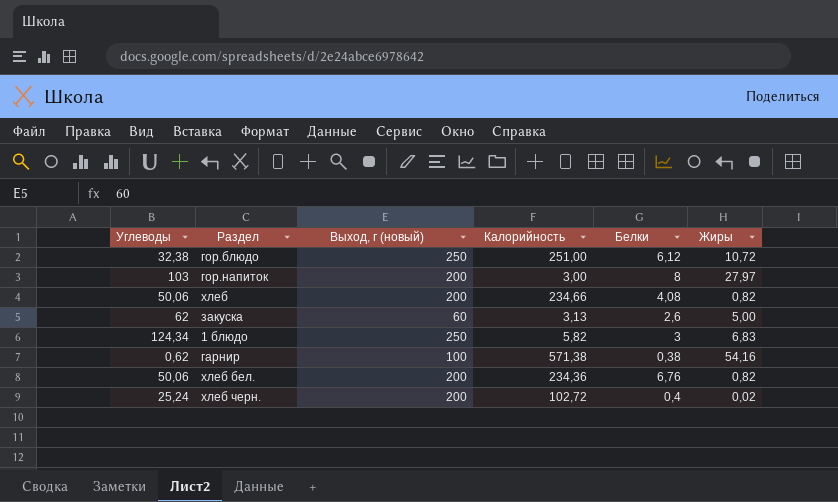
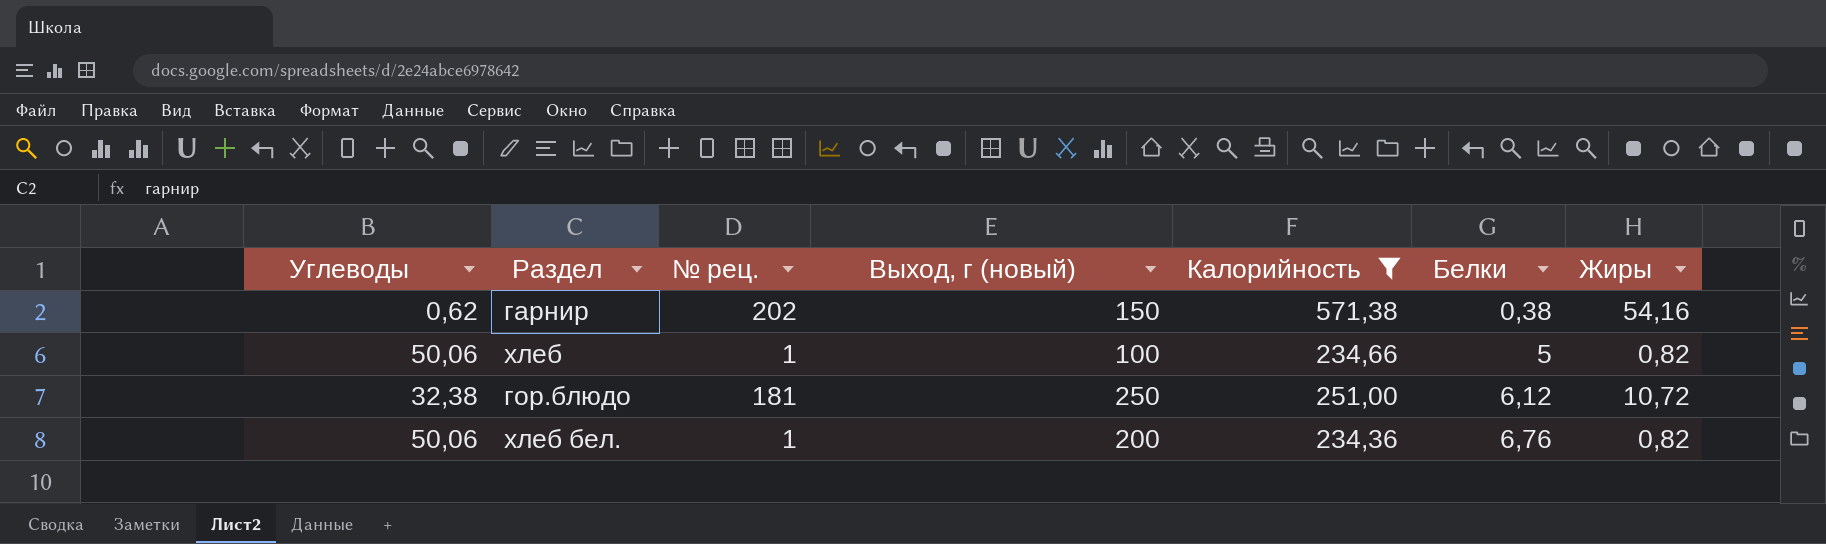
filter: none -> Калорийность >= 234,36
row order: none -> Белки ascending
column № рец. | position: none -> 3
гарнир | Выход, г (новый): 100 -> 150
хлеб | Выход, г (новый): 200 -> 100
хлеб | Белки: 4,08 -> 5

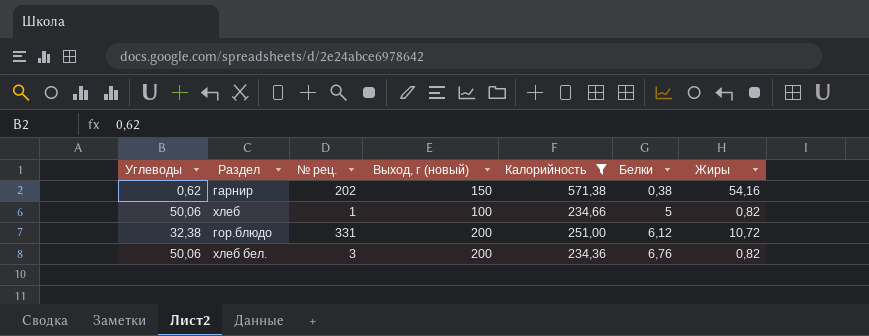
гор.блюдо | № рец.: 181 -> 331
гор.блюдо | Выход, г (новый): 250 -> 200
хлеб бел. | № рец.: 1 -> 3

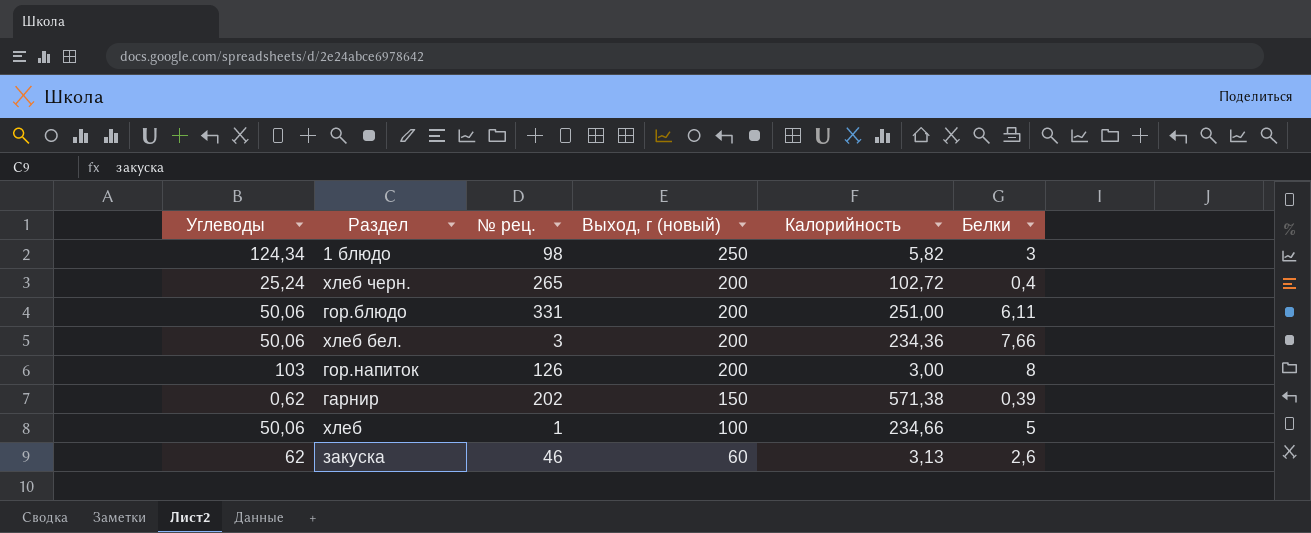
filter: Калорийность >= 234,36 -> none
row order: Белки ascending -> Выход, г (новый) descending
column Жиры | position: 7 -> none
гор.блюдо | Углеводы: 32,38 -> 50,06
гор.блюдо | Белки: 6,12 -> 6,11
хлеб бел. | Белки: 6,76 -> 7,66
гарнир | Белки: 0,38 -> 0,39

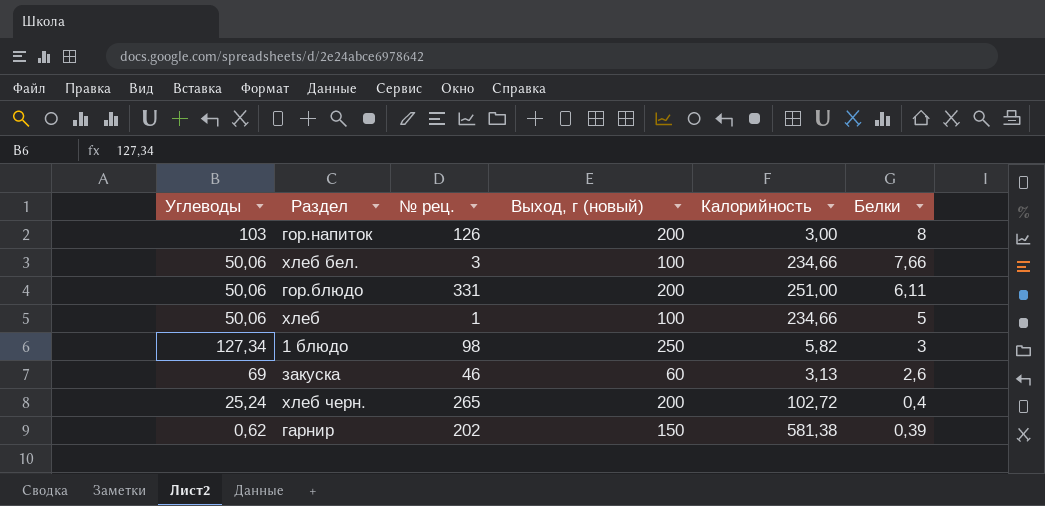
row order: Выход, г (новый) descending -> Белки descending
хлеб бел. | Выход, г (новый): 200 -> 100
хлеб бел. | Калорийность: 234,36 -> 234,66
1 блюдо | Углеводы: 124,34 -> 127,34
закуска | Углеводы: 62 -> 69
гарнир | Калорийность: 571,38 -> 581,38

